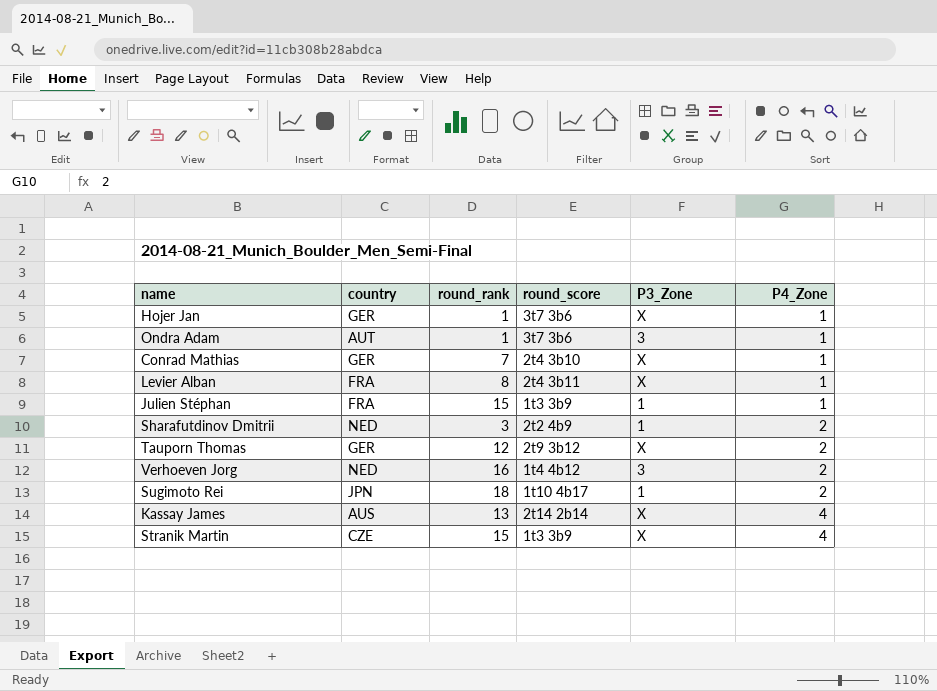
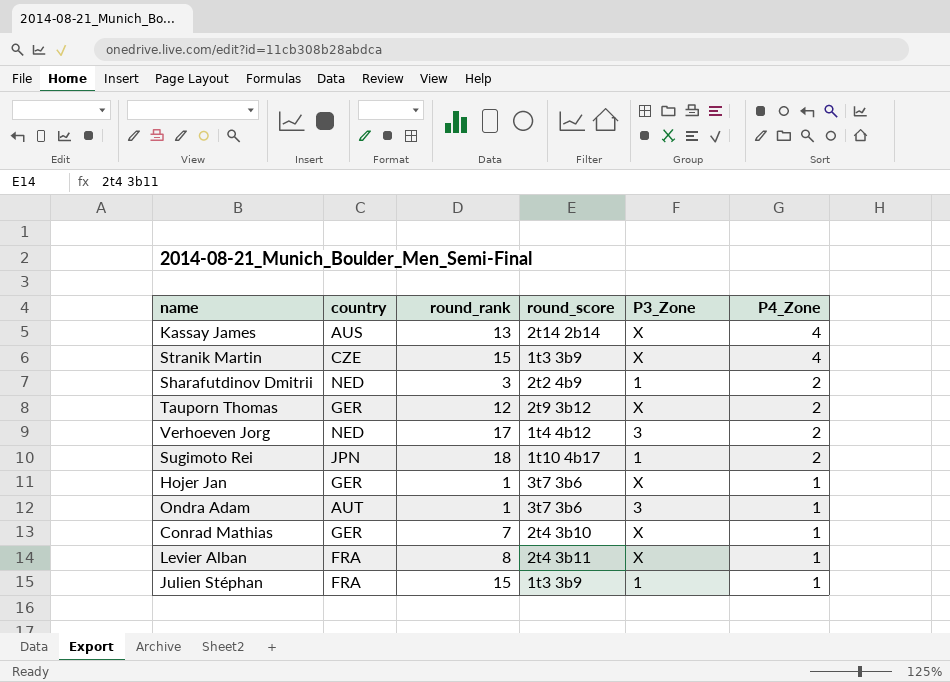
row order: P4_Zone ascending -> P4_Zone descending
Verhoeven Jorg | round_rank: 16 -> 17

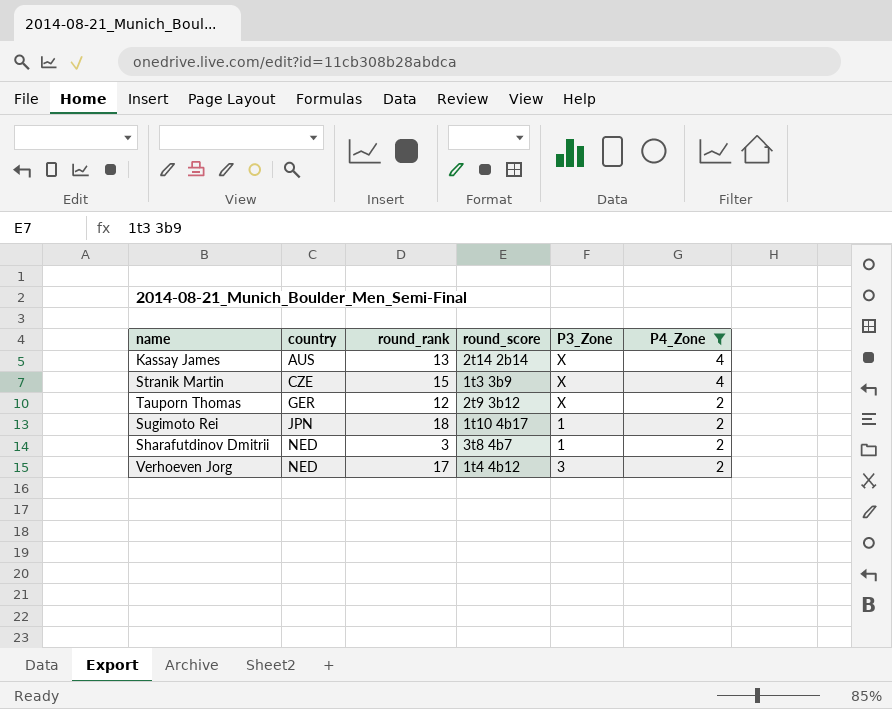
filter: none -> P4_Zone != 1
row order: P4_Zone descending -> country ascending
Sharafutdinov Dmitrii | round_score: 2t2 4b9 -> 3t8 4b7

